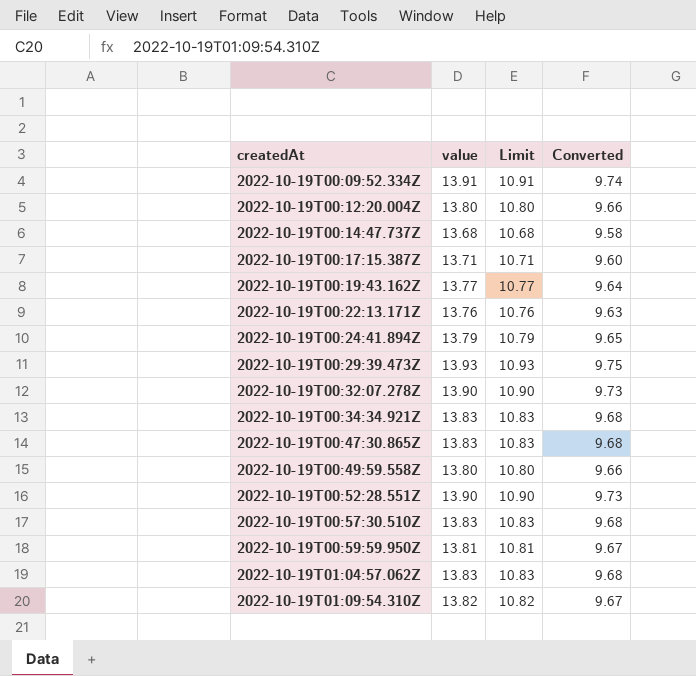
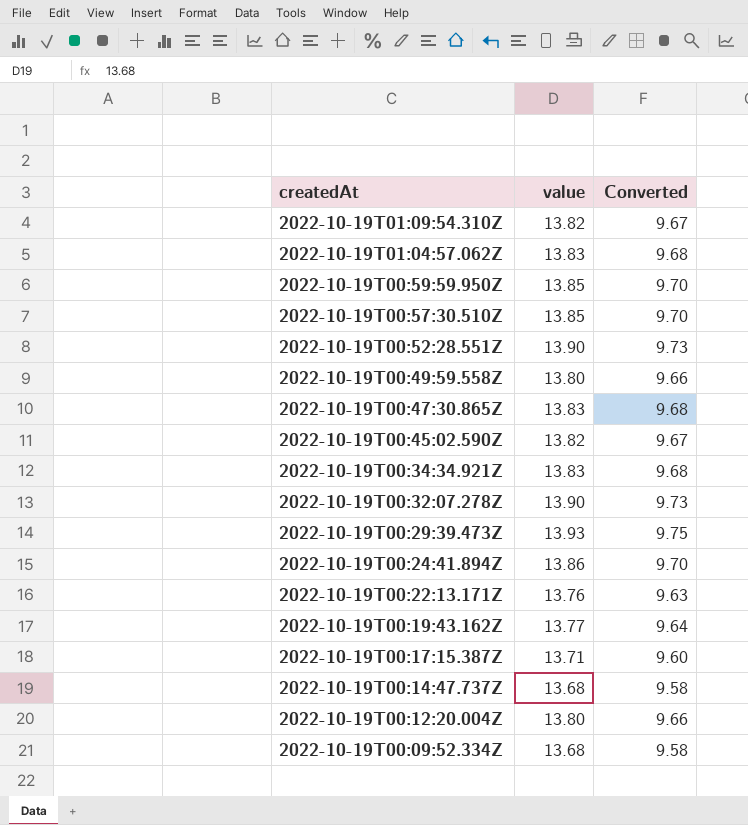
row order: createdAt ascending -> createdAt descending
column Limit | formula: [value] - 3 -> none
2022-10-19T00:59:59.950Z | value: 13.81 -> 13.85
2022-10-19T00:59:59.950Z | Converted: 9.67 -> 9.70
2022-10-19T00:57:30.510Z | value: 13.83 -> 13.85
2022-10-19T00:57:30.510Z | Converted: 9.68 -> 9.70
row 2022-10-19T00:45:02.590Z: none -> 13.82 | 9.67
2022-10-19T00:24:41.894Z | value: 13.79 -> 13.86
2022-10-19T00:24:41.894Z | Converted: 9.65 -> 9.70
2022-10-19T00:09:52.334Z | value: 13.91 -> 13.68
2022-10-19T00:09:52.334Z | Converted: 9.74 -> 9.58

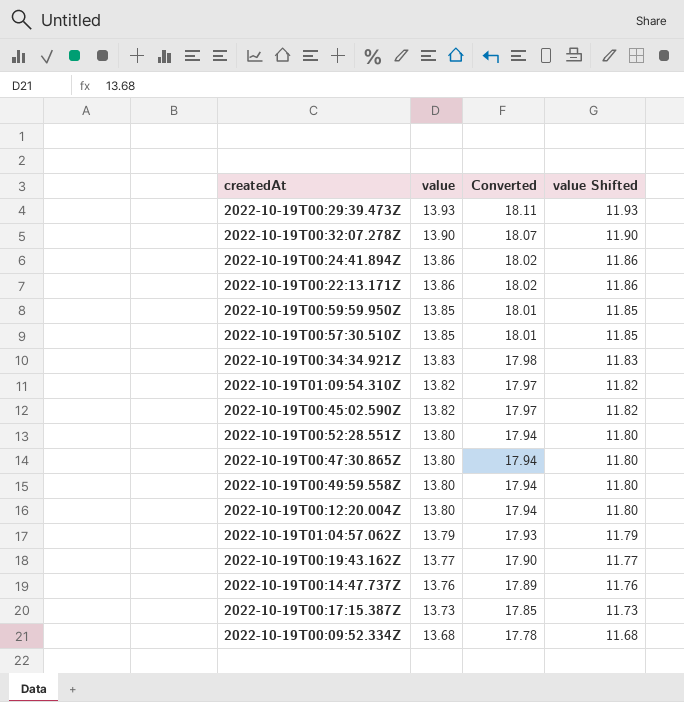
row order: createdAt descending -> value descending
column Converted | formula: [value] * 0.7 -> [value] * 1.3
column value Shifted | formula: none -> [value] - 2
2022-10-19T00:22:13.171Z | value: 13.76 -> 13.86
2022-10-19T00:52:28.551Z | value: 13.90 -> 13.80
2022-10-19T00:47:30.865Z | value: 13.83 -> 13.80
2022-10-19T01:04:57.062Z | value: 13.83 -> 13.79
2022-10-19T00:14:47.737Z | value: 13.68 -> 13.76
2022-10-19T00:17:15.387Z | value: 13.71 -> 13.73

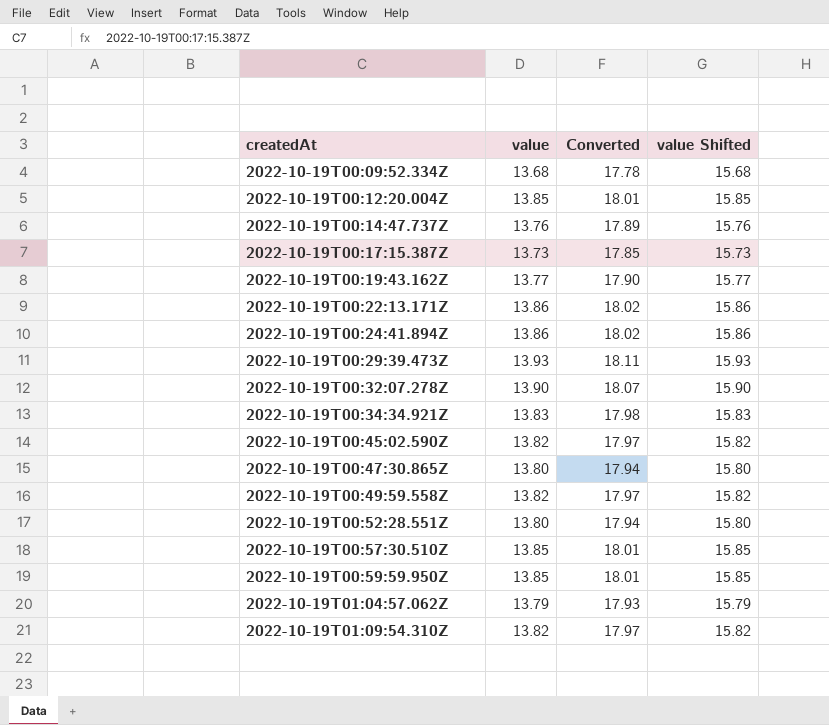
row order: value descending -> createdAt ascending
column value Shifted | formula: [value] - 2 -> [value] + 2
2022-10-19T00:12:20.004Z | value: 13.80 -> 13.85
2022-10-19T00:12:20.004Z | Converted: 17.94 -> 18.01
2022-10-19T00:49:59.558Z | value: 13.80 -> 13.82
2022-10-19T00:49:59.558Z | Converted: 17.94 -> 17.97

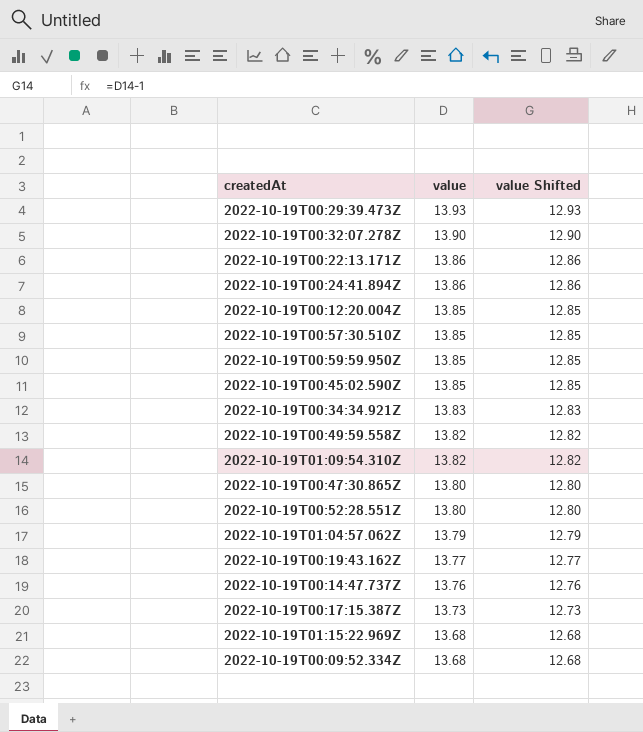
row order: createdAt ascending -> value descending
column Converted | formula: [value] * 1.3 -> none
column value Shifted | formula: [value] + 2 -> [value] - 1
2022-10-19T00:45:02.590Z | value: 13.82 -> 13.85
row 2022-10-19T01:15:22.969Z: none -> 13.68 | 12.68

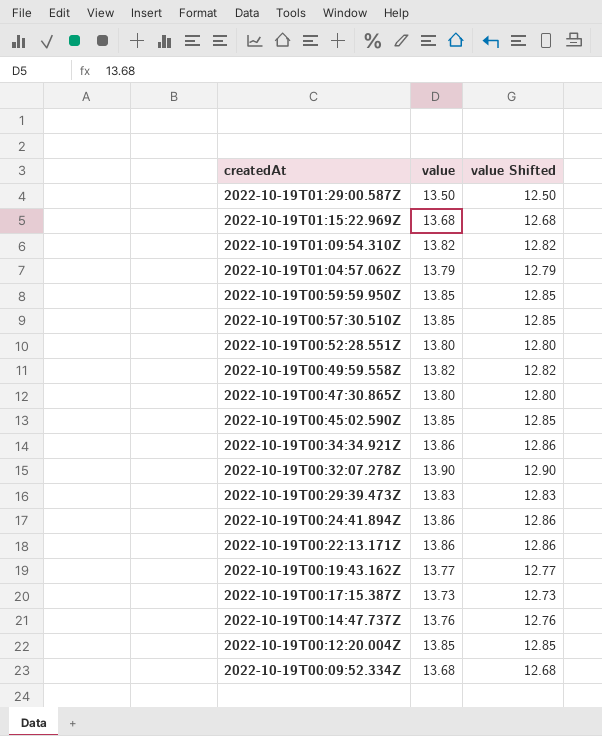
row order: value descending -> createdAt descending
row 2022-10-19T01:29:00.587Z: none -> 13.50 | 12.50
2022-10-19T00:34:34.921Z | value: 13.83 -> 13.86
2022-10-19T00:34:34.921Z | value Shifted: 12.83 -> 12.86
2022-10-19T00:29:39.473Z | value: 13.93 -> 13.83
2022-10-19T00:29:39.473Z | value Shifted: 12.93 -> 12.83

